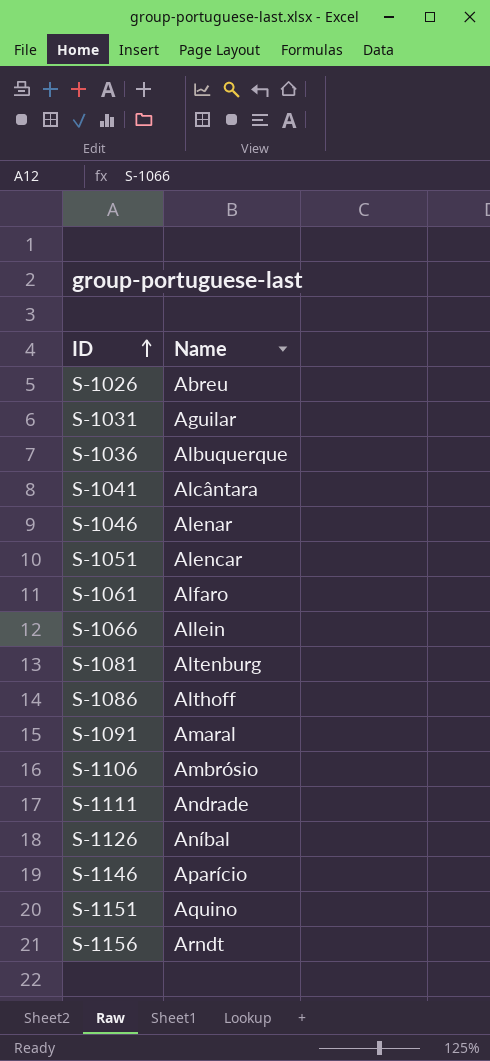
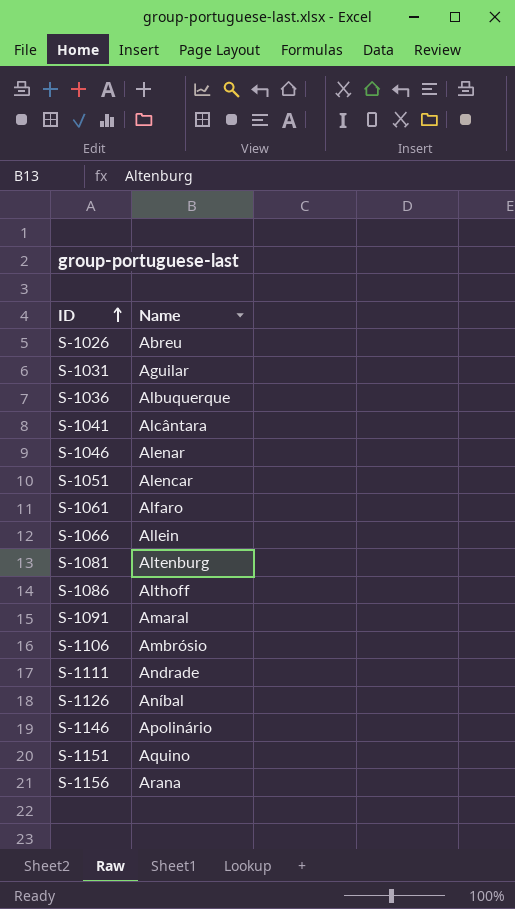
S-1146 | Name: Aparício -> Apolinário
S-1156 | Name: Arndt -> Arana

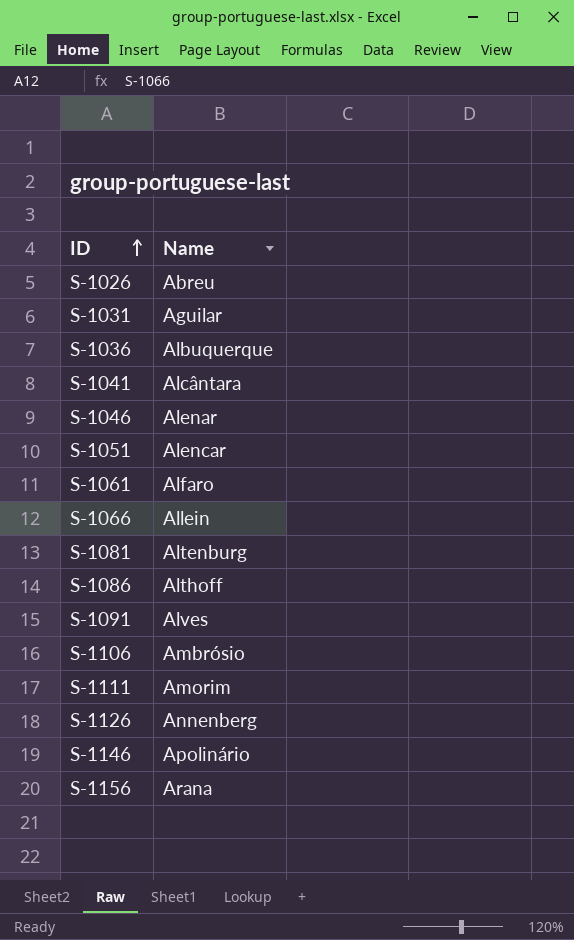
row S-1151: Aquino -> none
S-1091 | Name: Amaral -> Alves
S-1111 | Name: Andrade -> Amorim
S-1126 | Name: Aníbal -> Annenberg

